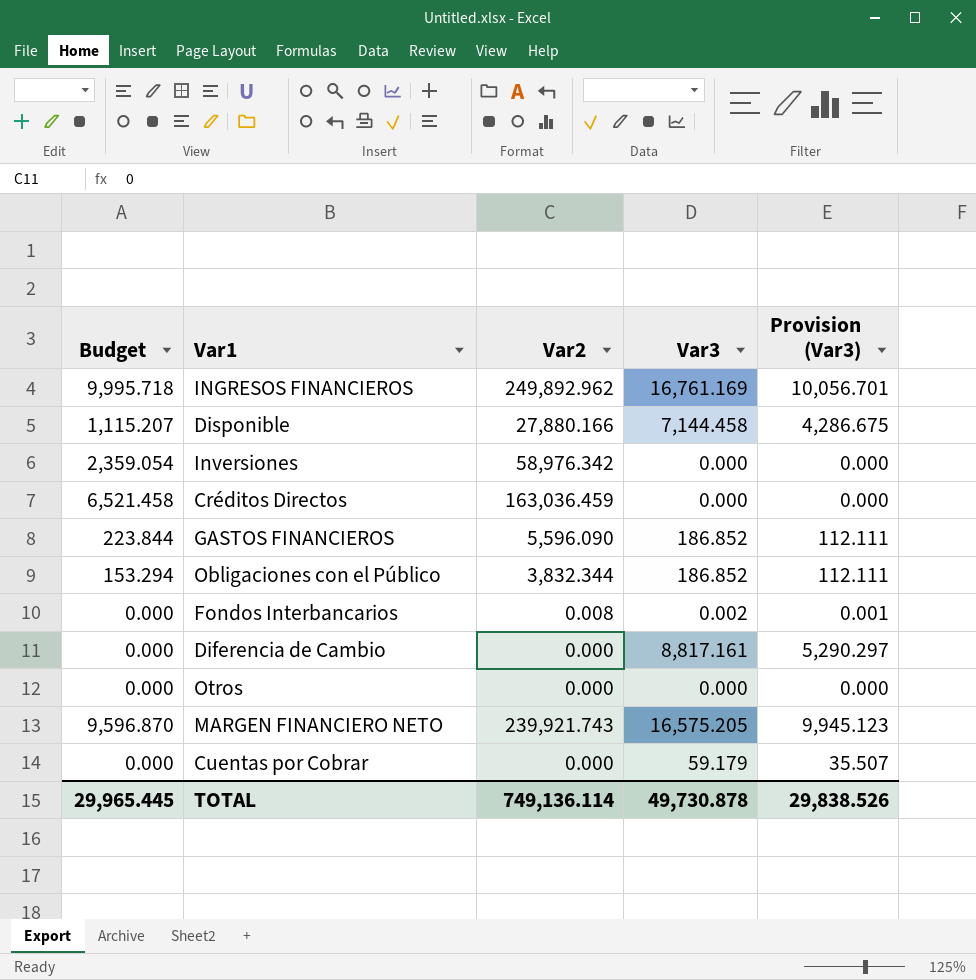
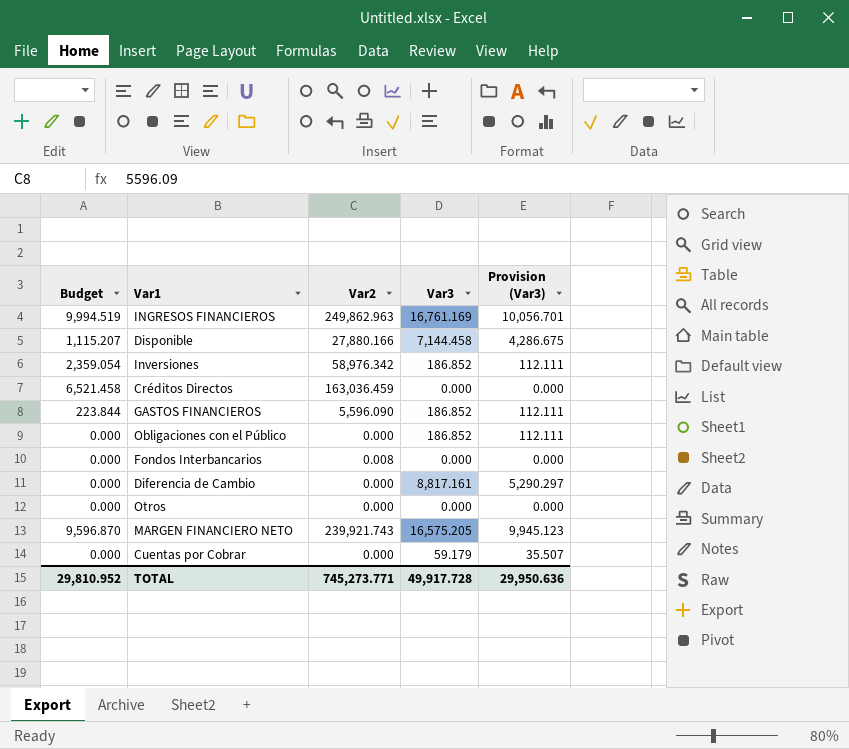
INGRESOS FINANCIEROS | Budget: 9,995.718 -> 9,994.519
INGRESOS FINANCIEROS | Var2: 249,892.962 -> 249,862.963
Inversiones | Var3: 0.000 -> 186.852
Inversiones | Provision (Var3): 0.000 -> 112.111
Obligaciones con el Público | Budget: 153.294 -> 0.000
Obligaciones con el Público | Var2: 3,832.344 -> 0.000
Fondos Interbancarios | Var3: 0.002 -> 0.000
Fondos Interbancarios | Provision (Var3): 0.001 -> 0.000
TOTAL | Budget: 29,965.445 -> 29,810.952
TOTAL | Var2: 749,136.114 -> 745,273.771
TOTAL | Var3: 49,730.878 -> 49,917.728
TOTAL | Provision (Var3): 29,838.526 -> 29,950.636

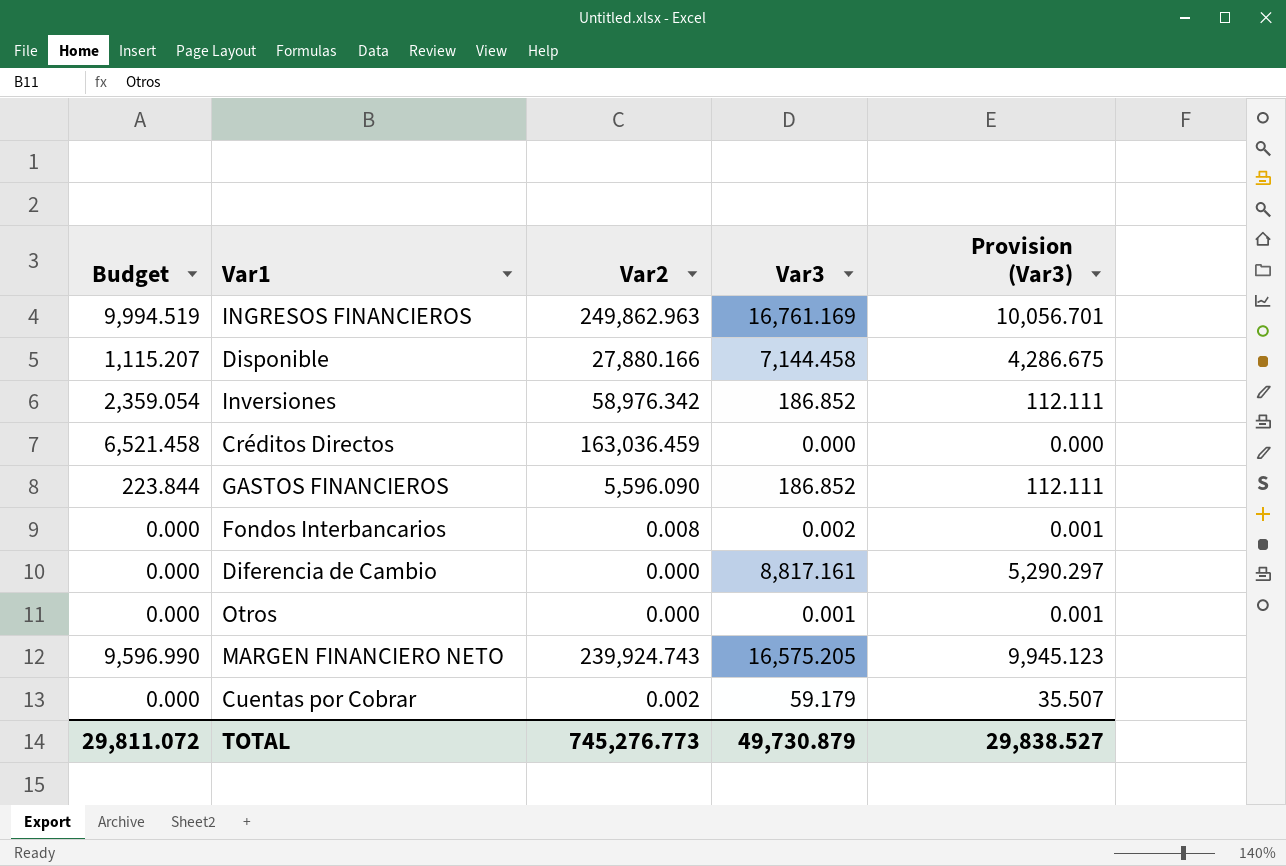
row Obligaciones con el Público: 0.000 | 0.000 | 186.852 | 112.111 -> none
Fondos Interbancarios | Var3: 0.000 -> 0.002
Fondos Interbancarios | Provision (Var3): 0.000 -> 0.001
Otros | Var3: 0.000 -> 0.001
Otros | Provision (Var3): 0.000 -> 0.001
MARGEN FINANCIERO NETO | Budget: 9,596.870 -> 9,596.990
MARGEN FINANCIERO NETO | Var2: 239,921.743 -> 239,924.743
Cuentas por Cobrar | Var2: 0.000 -> 0.002
TOTAL | Budget: 29,810.952 -> 29,811.072
TOTAL | Var2: 745,273.771 -> 745,276.773
TOTAL | Var3: 49,917.728 -> 49,730.879
TOTAL | Provision (Var3): 29,950.636 -> 29,838.527

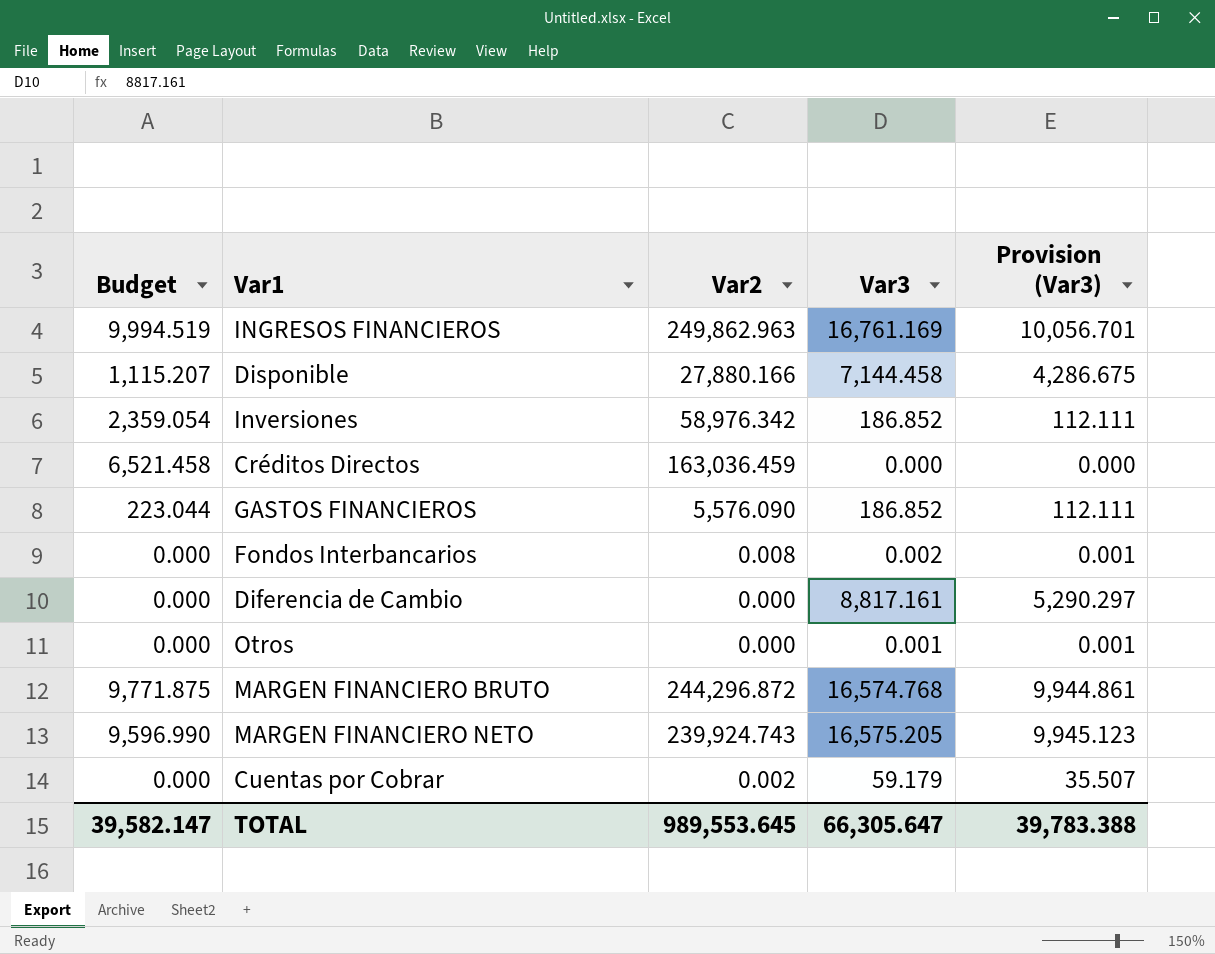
GASTOS FINANCIEROS | Budget: 223.844 -> 223.044
GASTOS FINANCIEROS | Var2: 5,596.090 -> 5,576.090
row MARGEN FINANCIERO BRUTO: none -> 9,771.875 | 244,296.872 | 16,574.768 | 9,944.861
TOTAL | Budget: 29,811.072 -> 39,582.147
TOTAL | Var2: 745,276.773 -> 989,553.645
TOTAL | Var3: 49,730.879 -> 66,305.647
TOTAL | Provision (Var3): 29,838.527 -> 39,783.388

